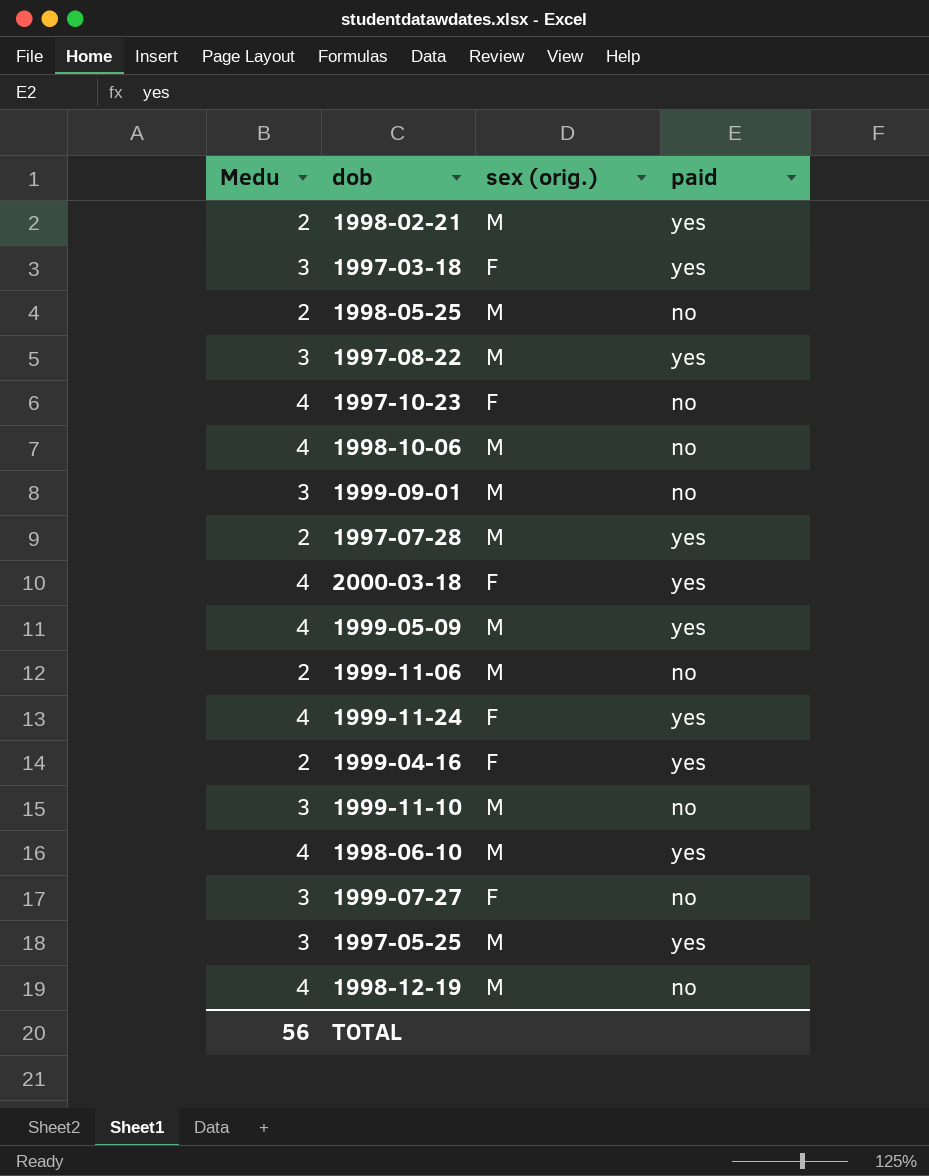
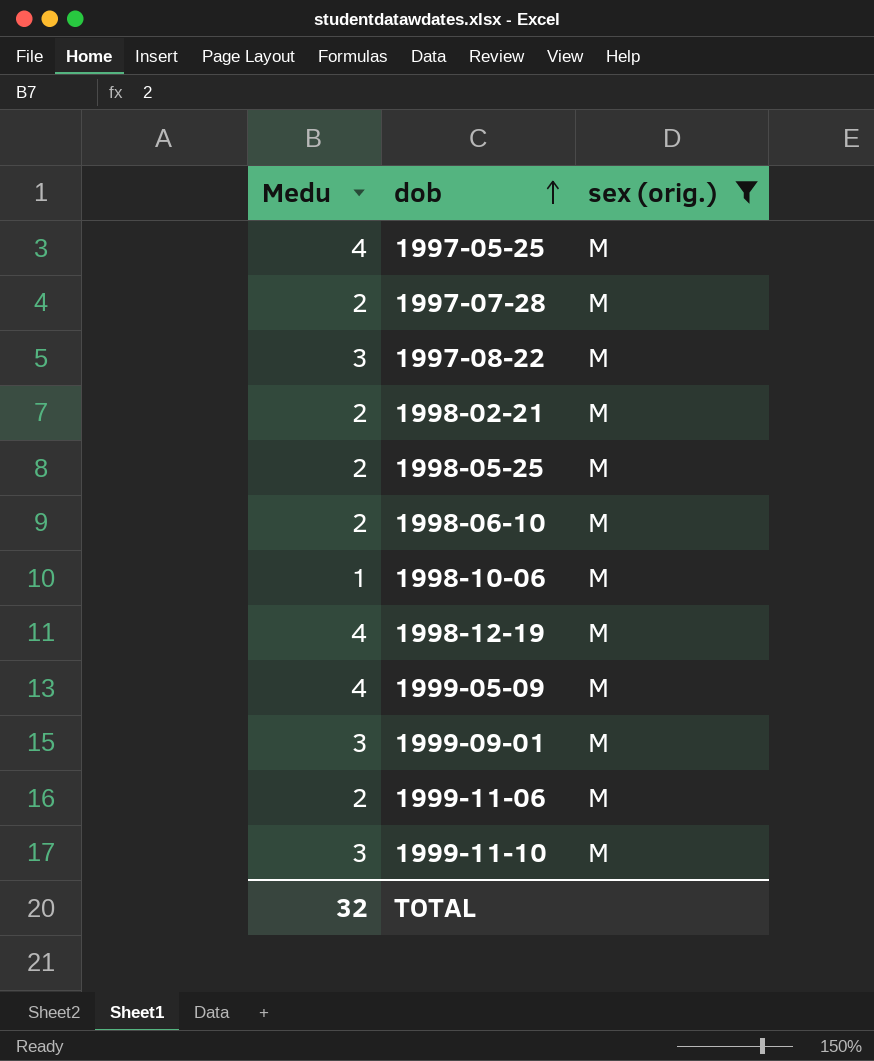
filter: none -> sex (orig.) = M
row order: none -> dob ascending
column paid | position: 4 -> none
1997-05-25 | Medu: 3 -> 4
1998-06-10 | Medu: 4 -> 2
1998-10-06 | Medu: 4 -> 1
TOTAL | Medu: 56 -> 32

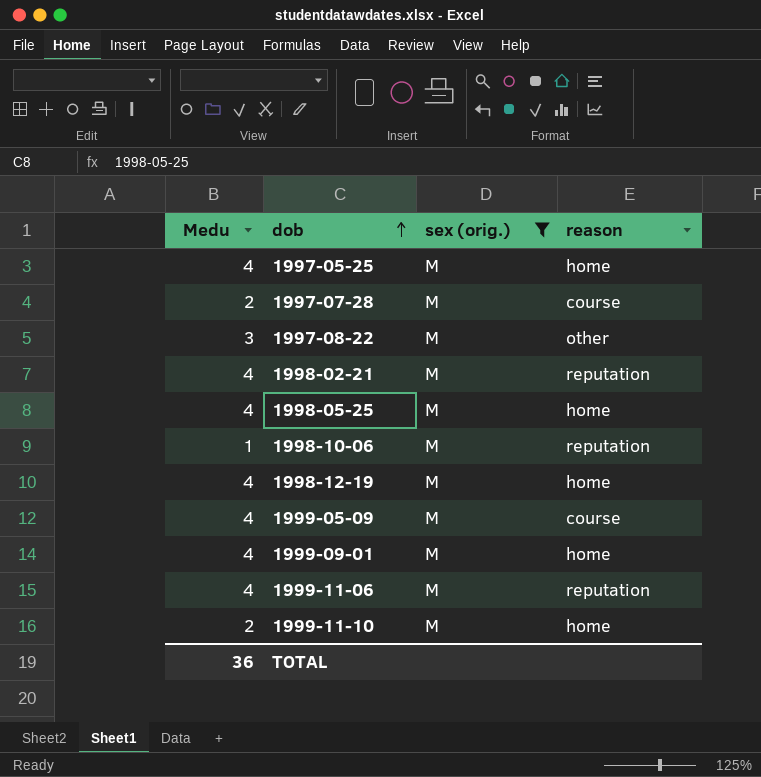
column reason | position: none -> 4
row 1998-06-10: 2 | M -> none
1998-02-21 | Medu: 2 -> 4
1998-05-25 | Medu: 2 -> 4
1999-09-01 | Medu: 3 -> 4
1999-11-06 | Medu: 2 -> 4
1999-11-10 | Medu: 3 -> 2
TOTAL | Medu: 32 -> 36

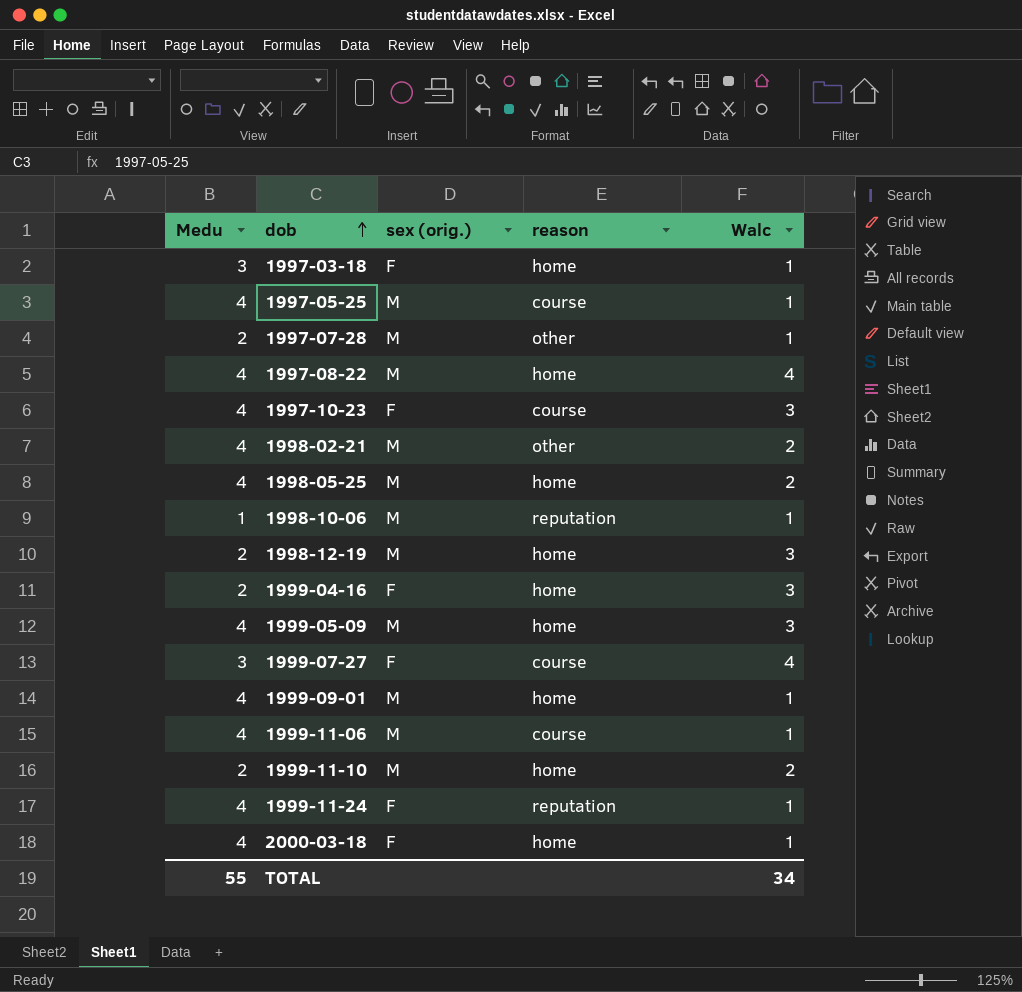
filter: sex (orig.) = M -> none
column Walc | position: none -> 5
1997-05-25 | reason: home -> course
1997-07-28 | reason: course -> other
1997-08-22 | Medu: 3 -> 4
1997-08-22 | reason: other -> home
1998-02-21 | reason: reputation -> other
1998-12-19 | Medu: 4 -> 2
1999-05-09 | reason: course -> home
1999-11-06 | reason: reputation -> course
TOTAL | Medu: 36 -> 55

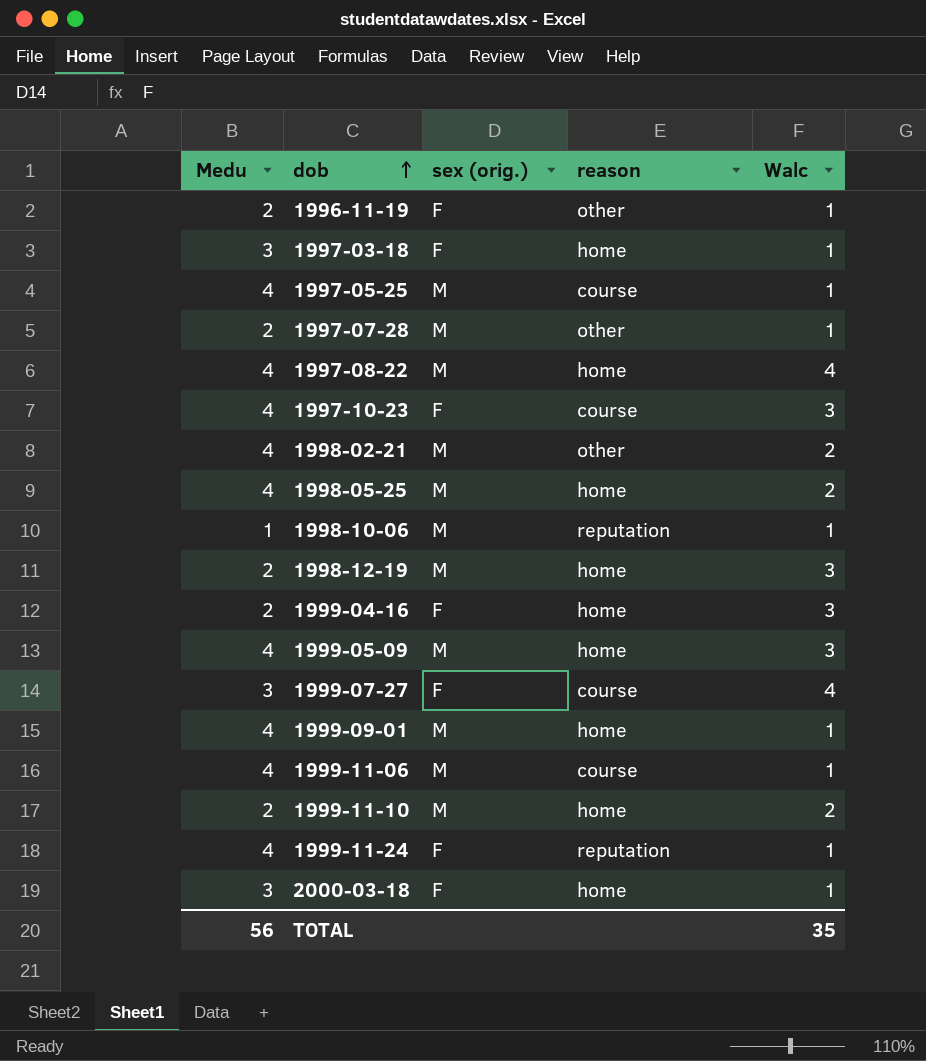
row 1996-11-19: none -> 2 | F | other | 1
2000-03-18 | Medu: 4 -> 3
TOTAL | Medu: 55 -> 56
TOTAL | Walc: 34 -> 35

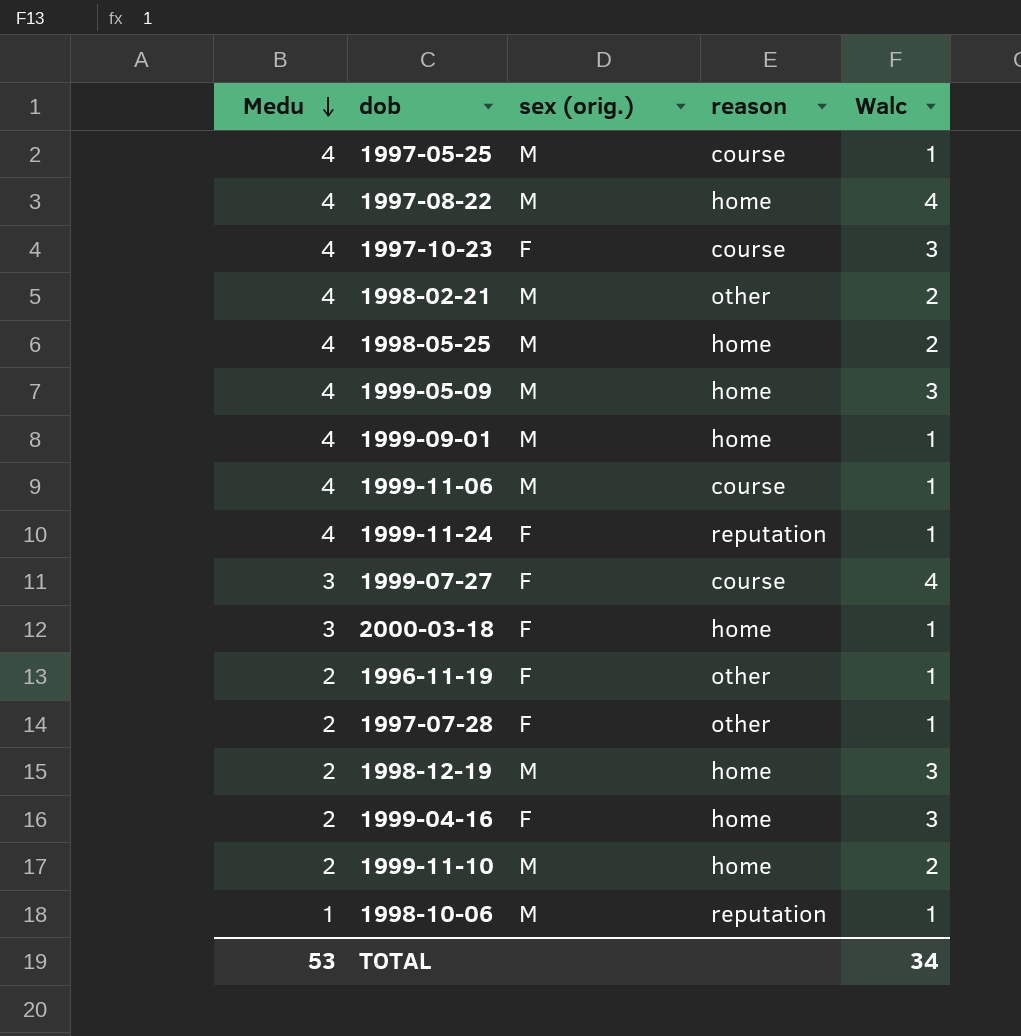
row order: dob ascending -> Medu descending
row 1997-03-18: 3 | F | home | 1 -> none
1997-07-28 | sex (orig.): M -> F
TOTAL | Medu: 56 -> 53
TOTAL | Walc: 35 -> 34

